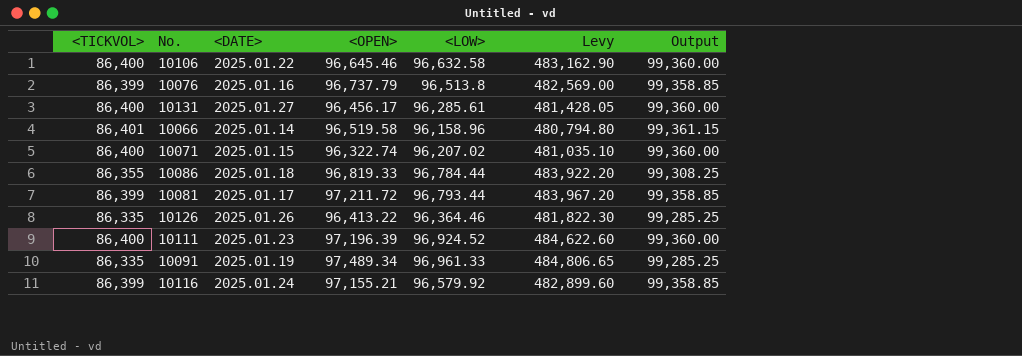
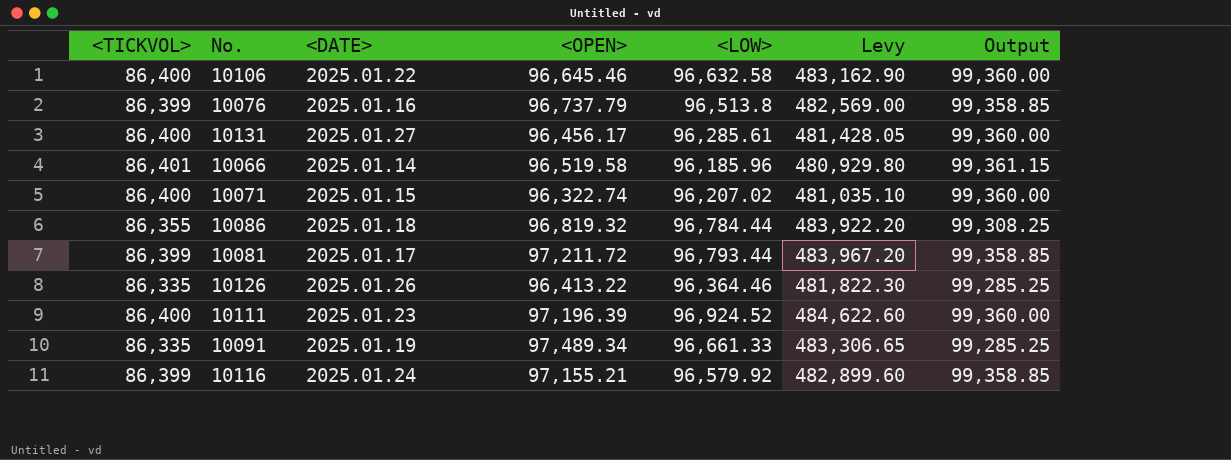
10066 | <LOW>: 96,158.96 -> 96,185.96
10066 | Levy: 480,794.80 -> 480,929.80
10086 | <OPEN>: 96,819.33 -> 96,819.32
10091 | <LOW>: 96,961.33 -> 96,661.33
10091 | Levy: 484,806.65 -> 483,306.65

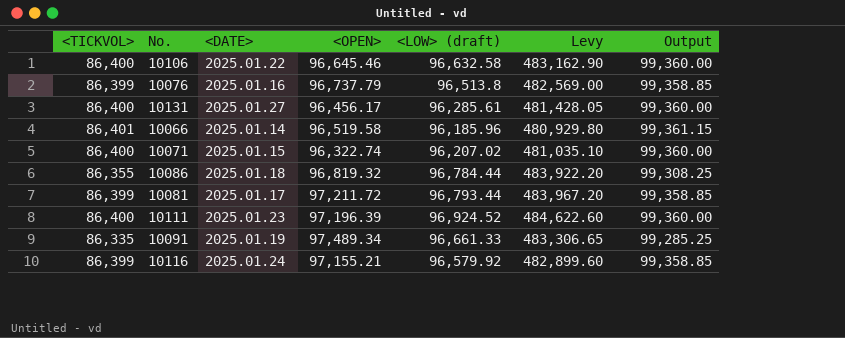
column name: <LOW> -> <LOW> (draft)
row 10126: 86,335 | 2025.01.26 | 96,413.22 | 96,364.46 | 481,822.30 | 99,285.25 -> none

